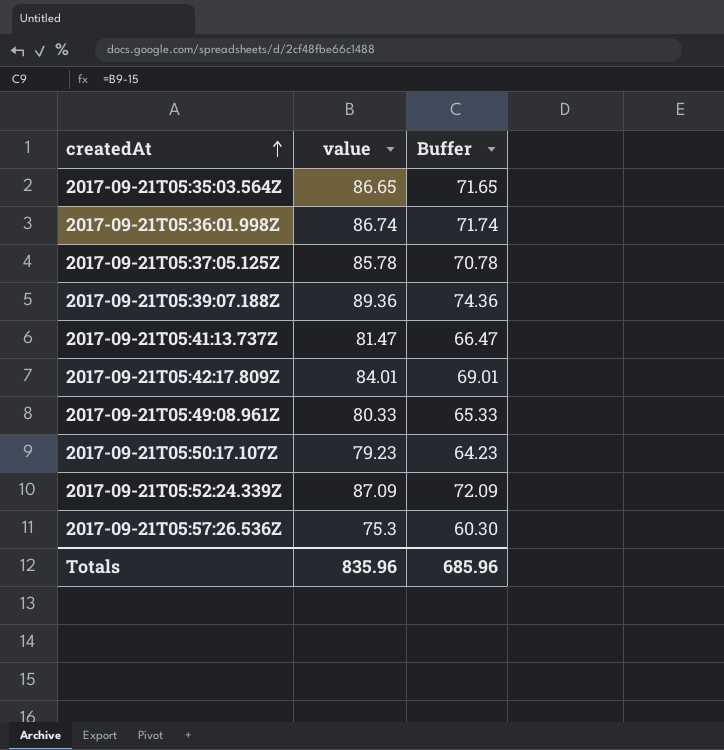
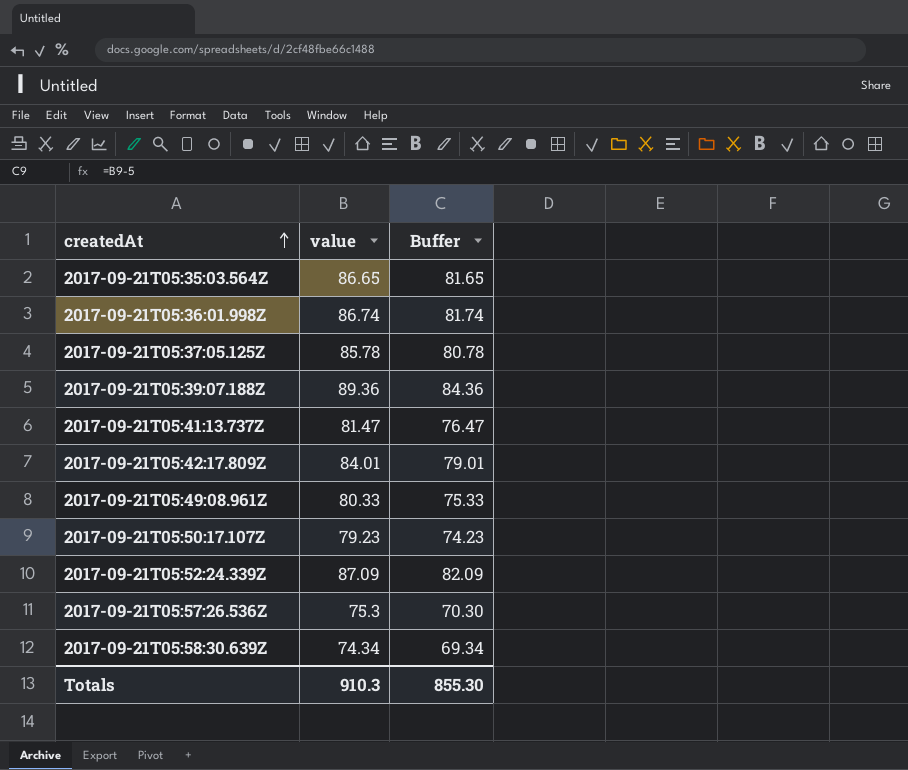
column Buffer | formula: [value] - 15 -> [value] - 5
row 2017-09-21T05:58:30.639Z: none -> 74.34 | 69.34
Totals | value: 835.96 -> 910.3
Totals | Buffer: 685.96 -> 855.30

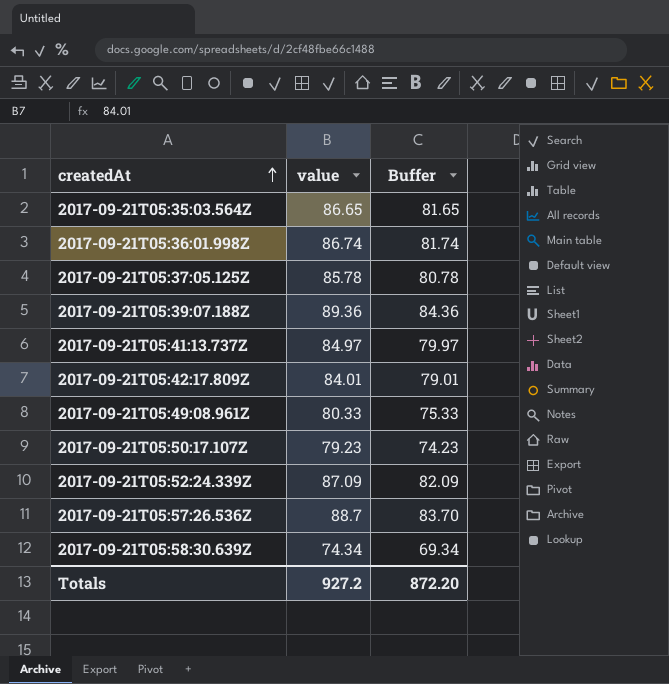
2017-09-21T05:41:13.737Z | value: 81.47 -> 84.97
2017-09-21T05:41:13.737Z | Buffer: 76.47 -> 79.97
2017-09-21T05:57:26.536Z | value: 75.3 -> 88.7
2017-09-21T05:57:26.536Z | Buffer: 70.30 -> 83.70
Totals | value: 910.3 -> 927.2
Totals | Buffer: 855.30 -> 872.20

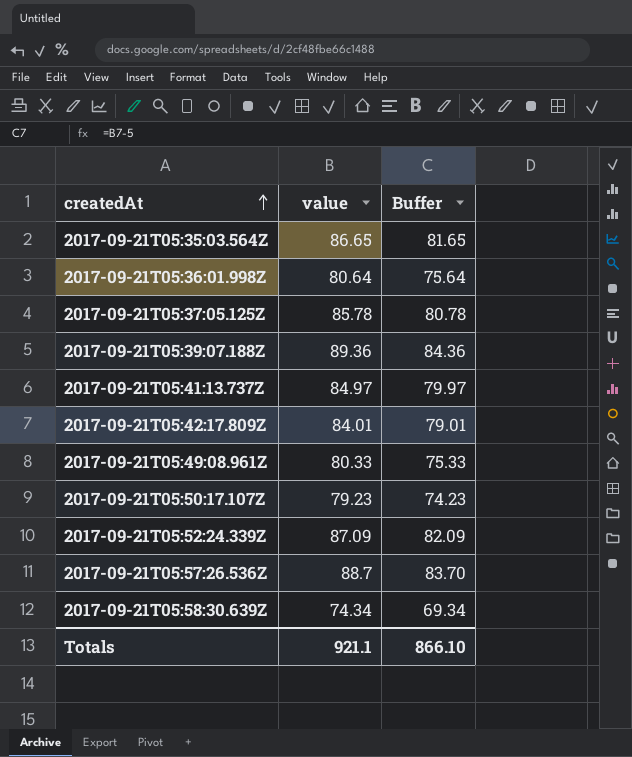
2017-09-21T05:36:01.998Z | value: 86.74 -> 80.64
2017-09-21T05:36:01.998Z | Buffer: 81.74 -> 75.64
Totals | value: 927.2 -> 921.1
Totals | Buffer: 872.20 -> 866.10

